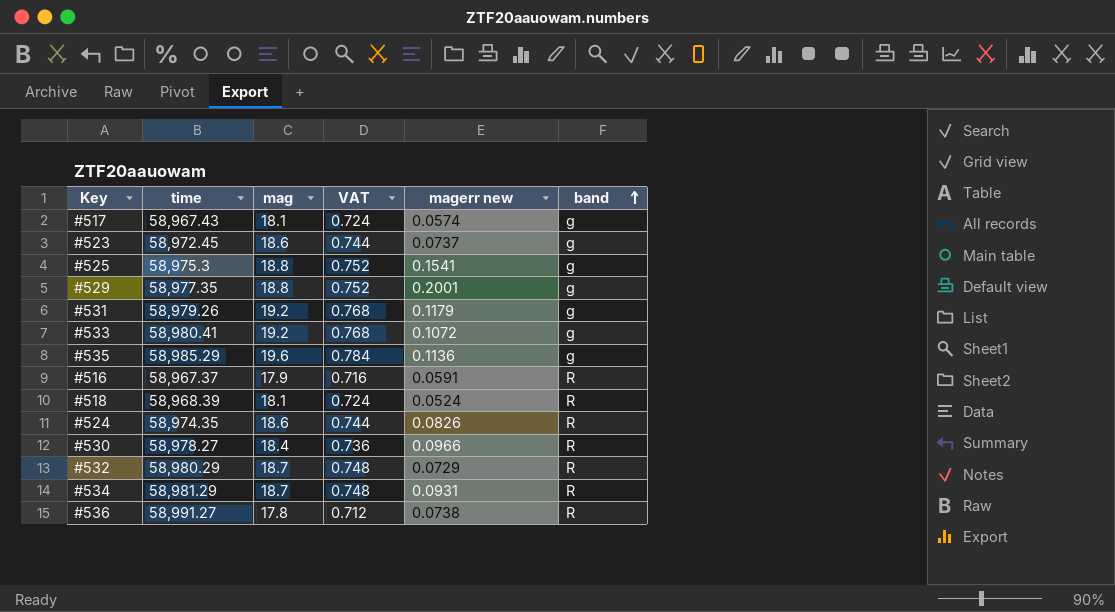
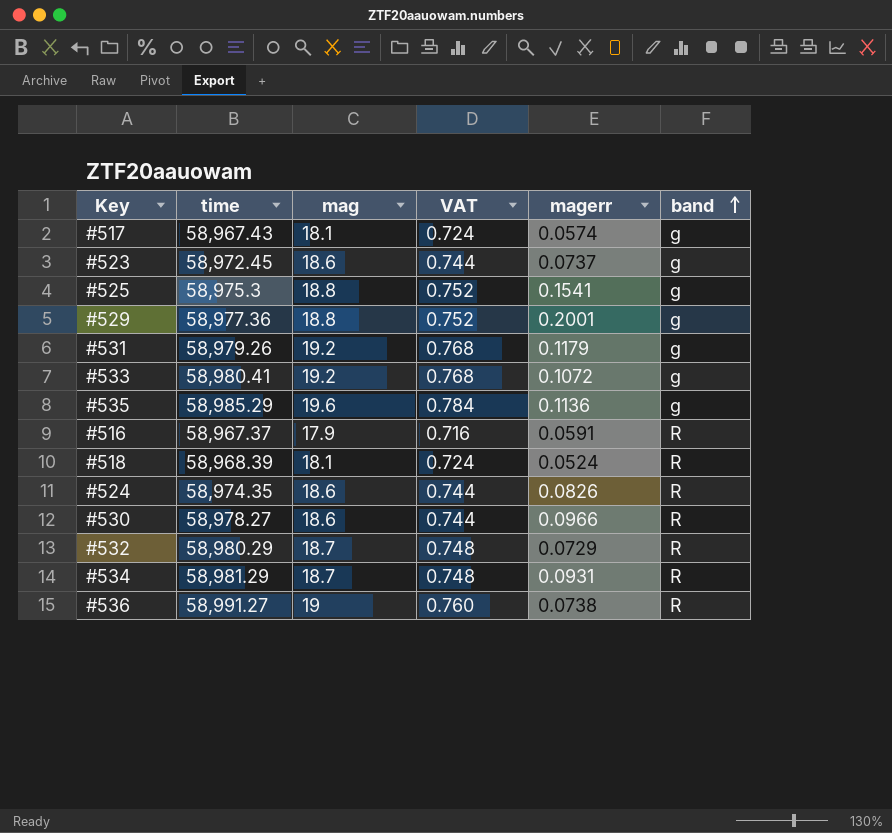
column name: magerr new -> magerr
#529 | time: 58,977.35 -> 58,977.36
#530 | mag: 18.4 -> 18.6
#530 | VAT: 0.736 -> 0.744
#536 | mag: 17.8 -> 19
#536 | VAT: 0.712 -> 0.760

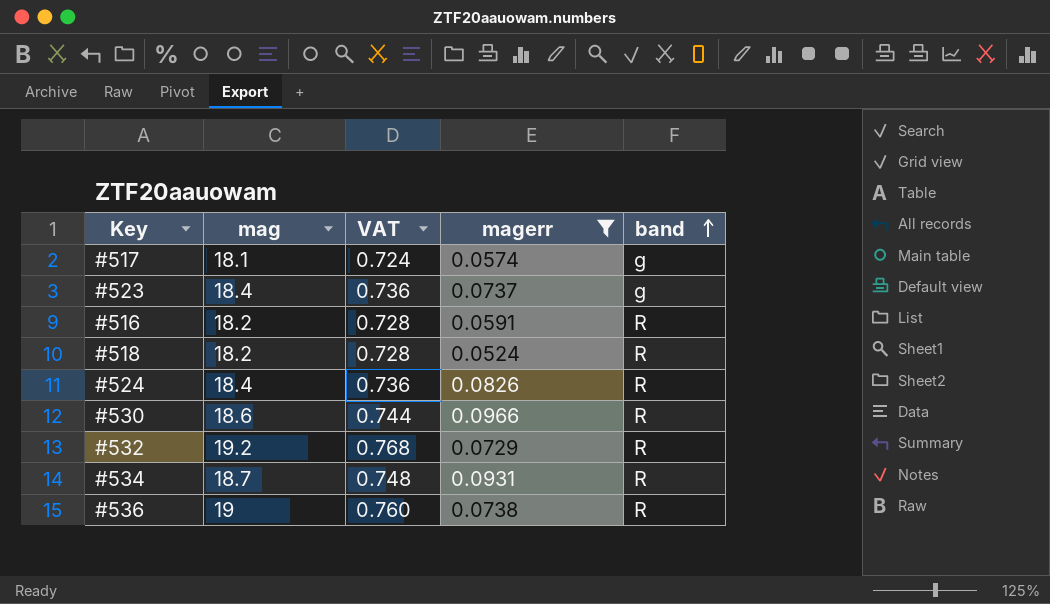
filter: none -> magerr <= 0.0966
column time | position: 2 -> none
#523 | mag: 18.6 -> 18.4
#523 | VAT: 0.744 -> 0.736
#516 | mag: 17.9 -> 18.2
#516 | VAT: 0.716 -> 0.728
#518 | mag: 18.1 -> 18.2
#518 | VAT: 0.724 -> 0.728
#524 | mag: 18.6 -> 18.4
#524 | VAT: 0.744 -> 0.736
#532 | mag: 18.7 -> 19.2
#532 | VAT: 0.748 -> 0.768

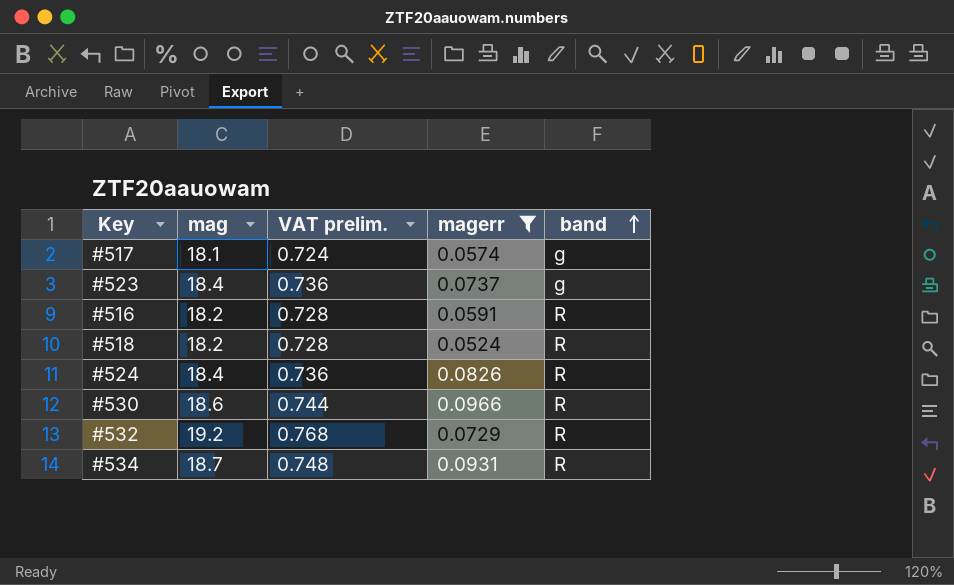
column name: VAT -> VAT prelim.
row #536: 19 | 0.760 | 0.0738 | R -> none

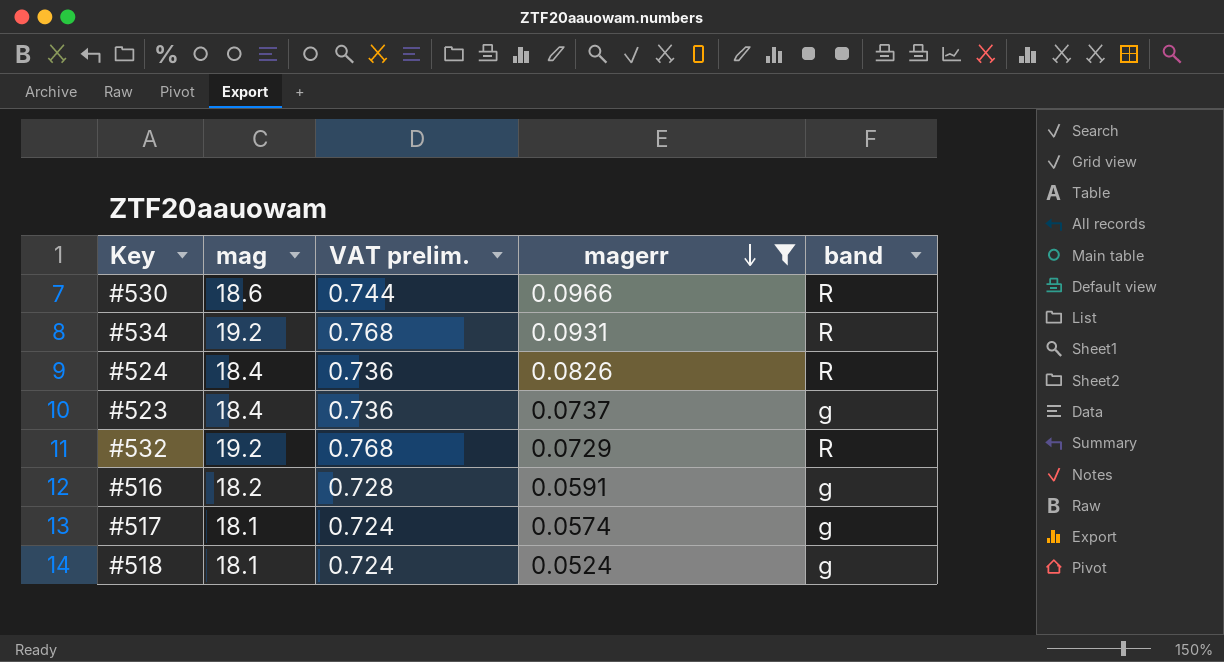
row order: band ascending -> magerr descending
#534 | mag: 18.7 -> 19.2
#534 | VAT prelim.: 0.748 -> 0.768
#516 | band: R -> g
#518 | mag: 18.2 -> 18.1
#518 | VAT prelim.: 0.728 -> 0.724
#518 | band: R -> g

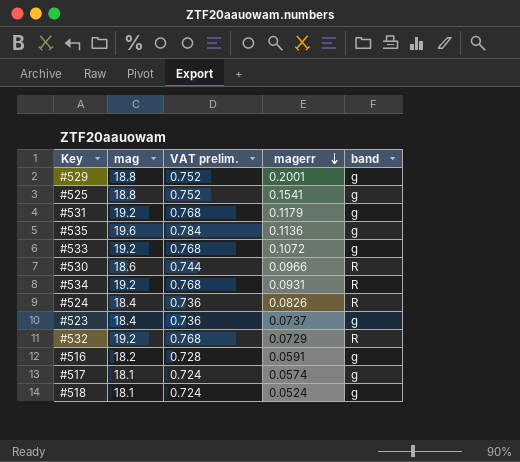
filter: magerr <= 0.0966 -> none

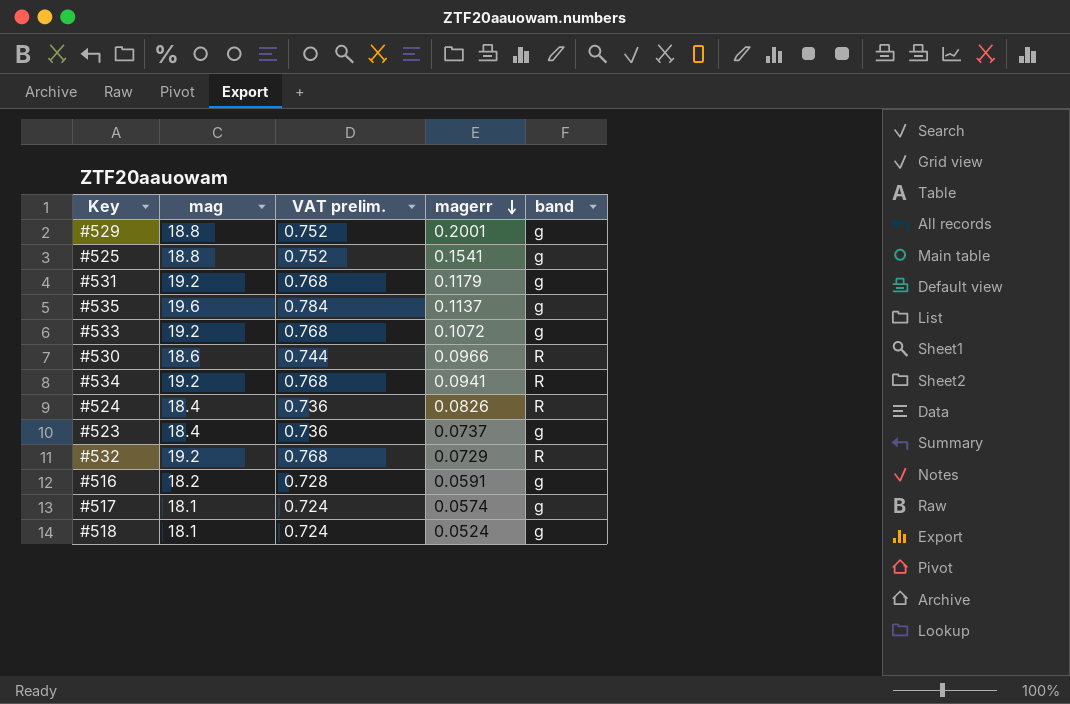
#535 | magerr: 0.1136 -> 0.1137
#534 | magerr: 0.0931 -> 0.0941

